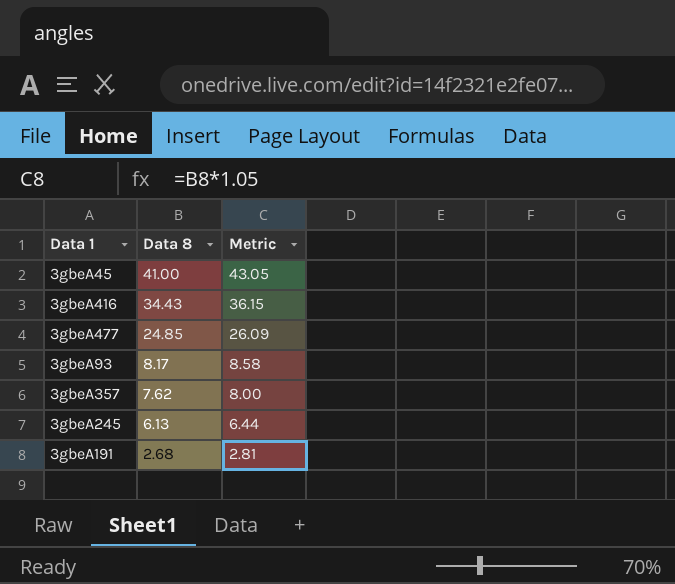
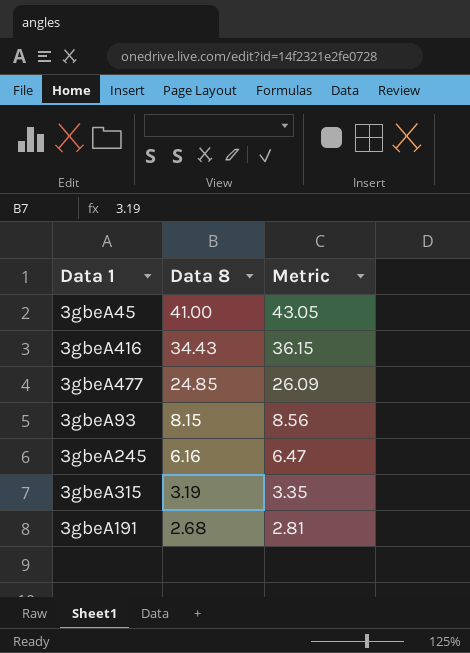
row 3gbeA357: 7.62 | 8.00 -> none
3gbeA93 | Data 8: 8.17 -> 8.15
3gbeA93 | Metric: 8.58 -> 8.56
3gbeA245 | Data 8: 6.13 -> 6.16
3gbeA245 | Metric: 6.44 -> 6.47
row 3gbeA315: none -> 3.19 | 3.35

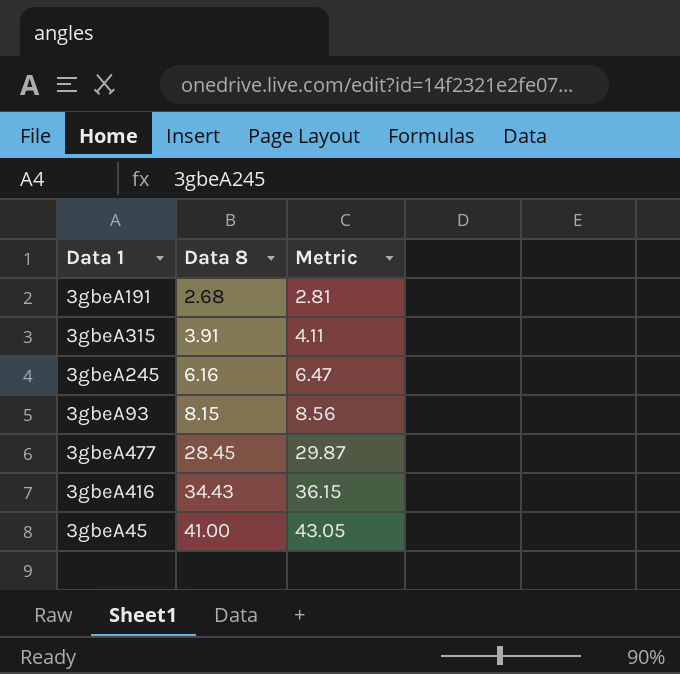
row order: Data 8 descending -> Data 8 ascending
3gbeA315 | Data 8: 3.19 -> 3.91
3gbeA315 | Metric: 3.35 -> 4.11
3gbeA477 | Data 8: 24.85 -> 28.45
3gbeA477 | Metric: 26.09 -> 29.87

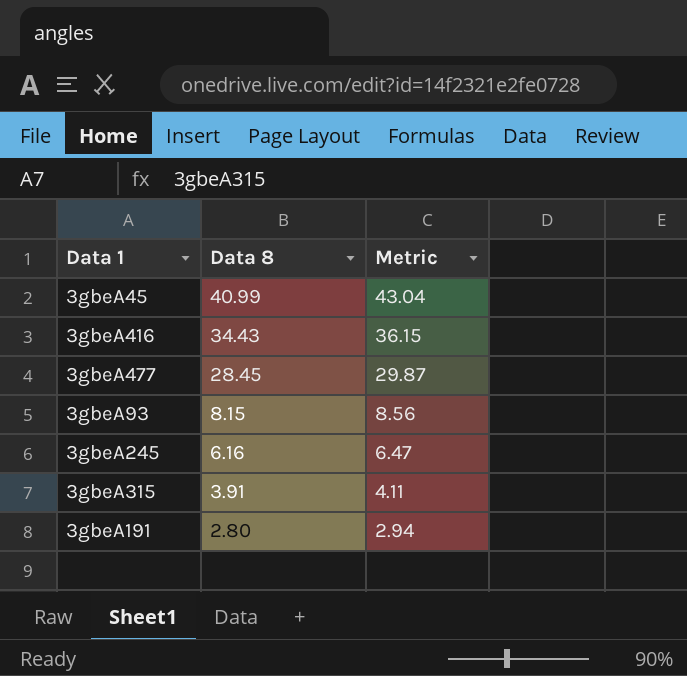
row order: Data 8 ascending -> Data 8 descending
3gbeA45 | Data 8: 41.00 -> 40.99
3gbeA45 | Metric: 43.05 -> 43.04
3gbeA191 | Data 8: 2.68 -> 2.80
3gbeA191 | Metric: 2.81 -> 2.94

